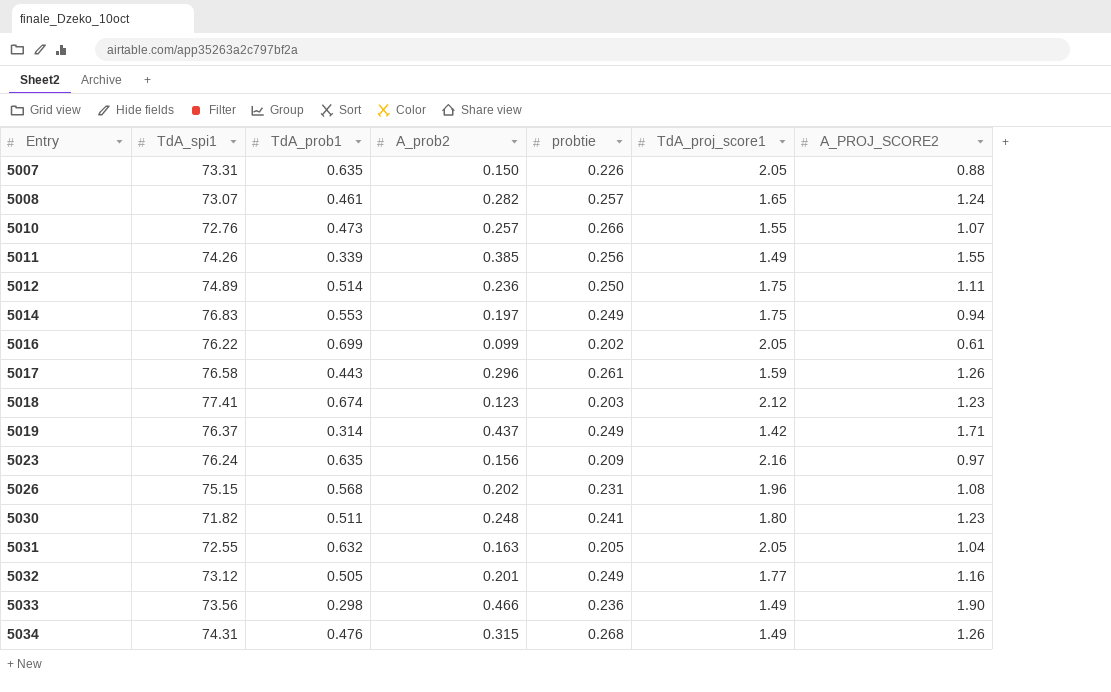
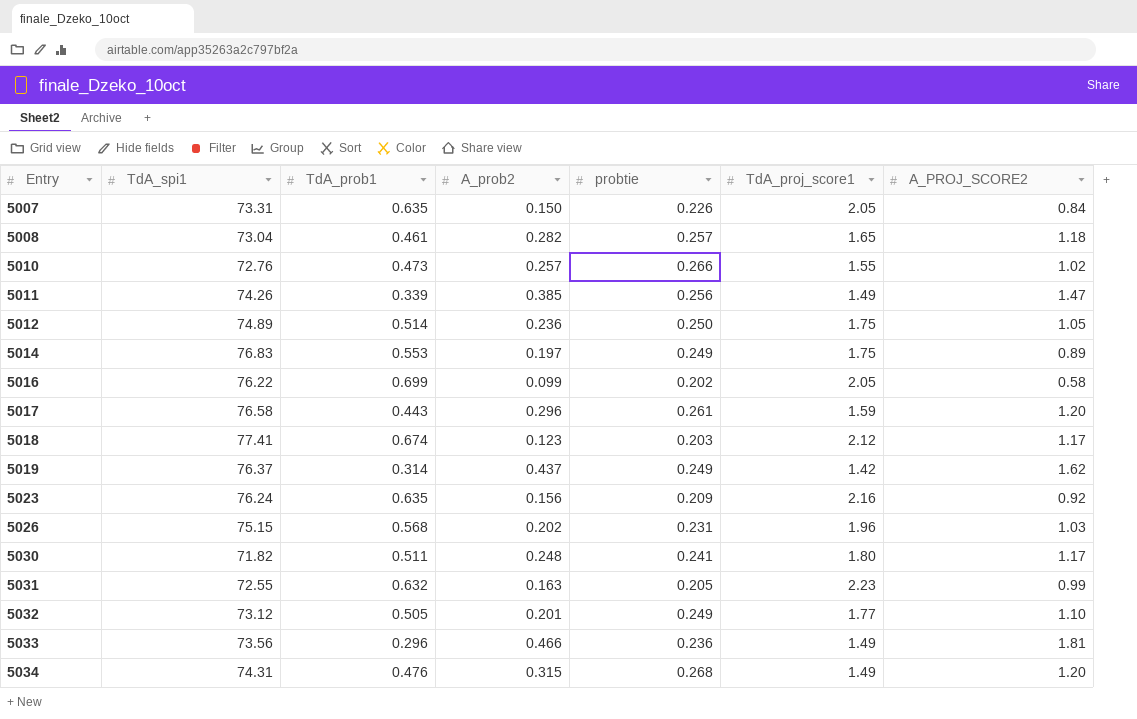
5007 | A_PROJ_SCORE2: 0.88 -> 0.84
5008 | TdA_spi1: 73.07 -> 73.04
5008 | A_PROJ_SCORE2: 1.24 -> 1.18
5010 | A_PROJ_SCORE2: 1.07 -> 1.02
5011 | A_PROJ_SCORE2: 1.55 -> 1.47
5012 | A_PROJ_SCORE2: 1.11 -> 1.05
5014 | A_PROJ_SCORE2: 0.94 -> 0.89
5016 | A_PROJ_SCORE2: 0.61 -> 0.58
5017 | A_PROJ_SCORE2: 1.26 -> 1.20
5018 | A_PROJ_SCORE2: 1.23 -> 1.17
5019 | A_PROJ_SCORE2: 1.71 -> 1.62
5023 | A_PROJ_SCORE2: 0.97 -> 0.92
5026 | A_PROJ_SCORE2: 1.08 -> 1.03
5030 | A_PROJ_SCORE2: 1.23 -> 1.17
5031 | TdA_proj_score1: 2.05 -> 2.23
5031 | A_PROJ_SCORE2: 1.04 -> 0.99
5032 | A_PROJ_SCORE2: 1.16 -> 1.10
5033 | TdA_prob1: 0.298 -> 0.296
5033 | A_PROJ_SCORE2: 1.90 -> 1.81
5034 | A_PROJ_SCORE2: 1.26 -> 1.20

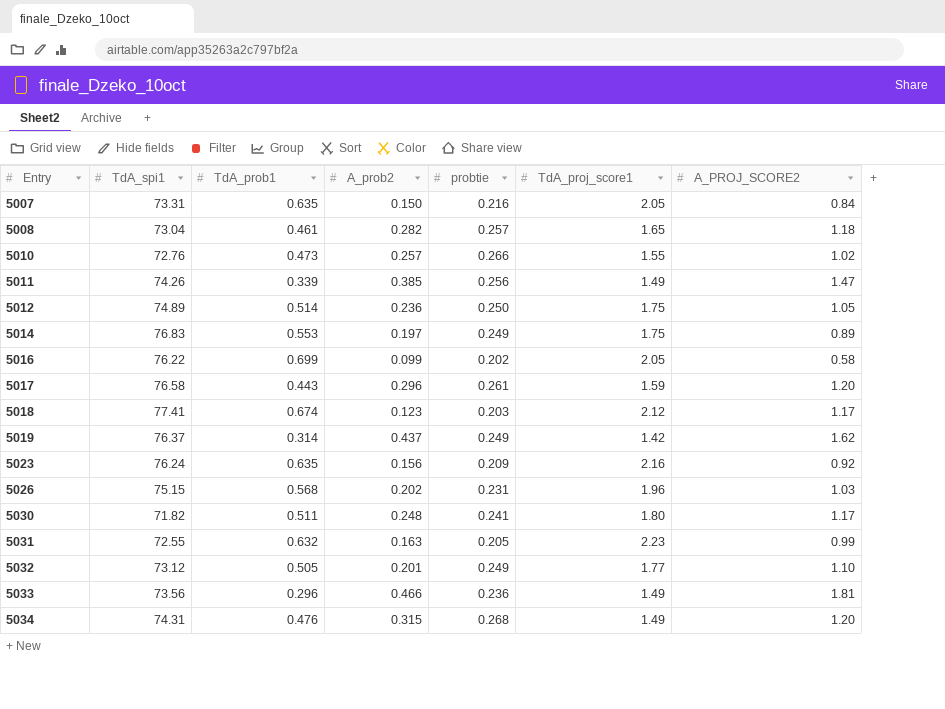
5007 | probtie: 0.226 -> 0.216

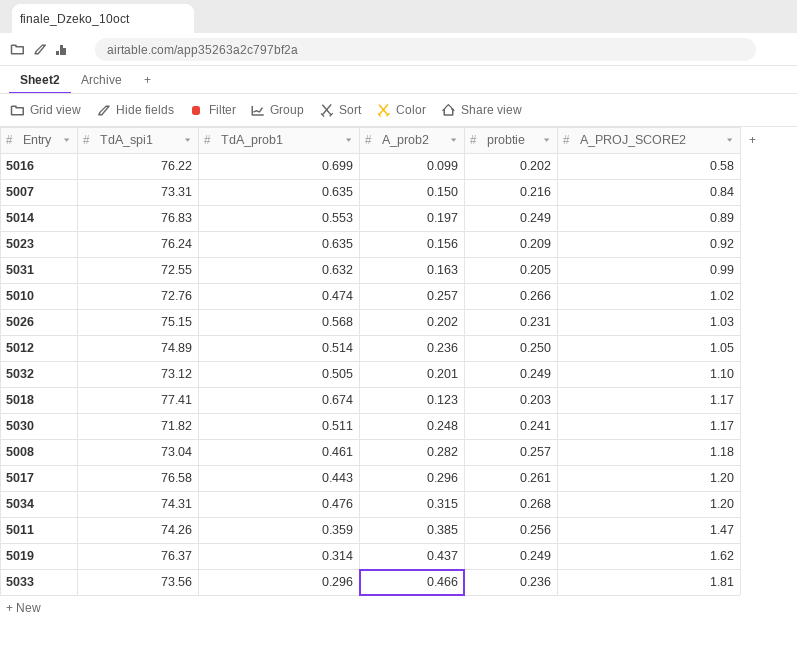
row order: Entry ascending -> A_PROJ_SCORE2 ascending
column TdA_proj_score1 | position: 6 -> none
5010 | TdA_prob1: 0.473 -> 0.474
5011 | TdA_prob1: 0.339 -> 0.359

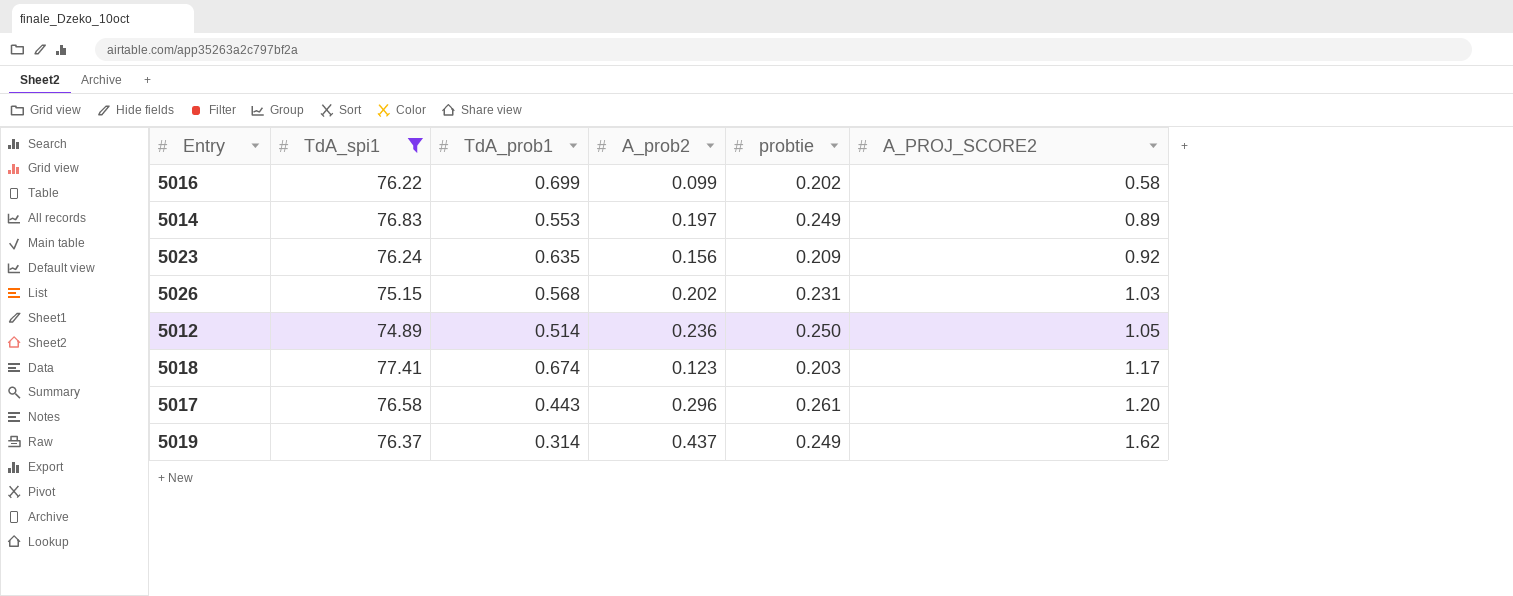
filter: none -> TdA_spi1 >= 74.89

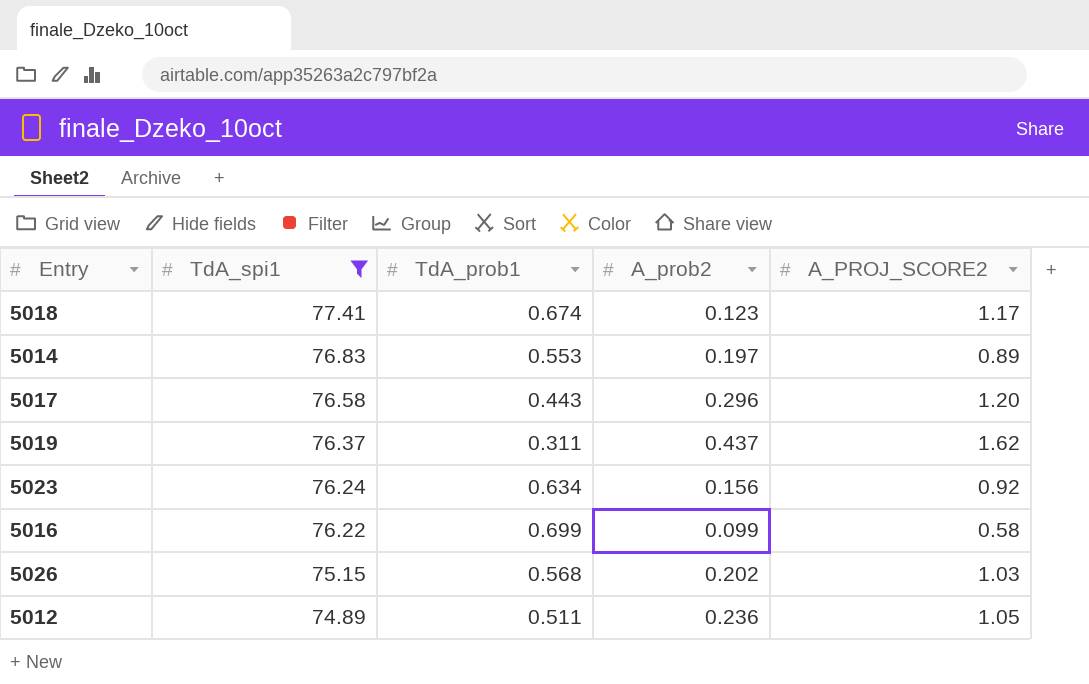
row order: A_PROJ_SCORE2 ascending -> TdA_spi1 descending
column probtie | position: 5 -> none
5019 | TdA_prob1: 0.314 -> 0.311
5023 | TdA_prob1: 0.635 -> 0.634
5012 | TdA_prob1: 0.514 -> 0.511

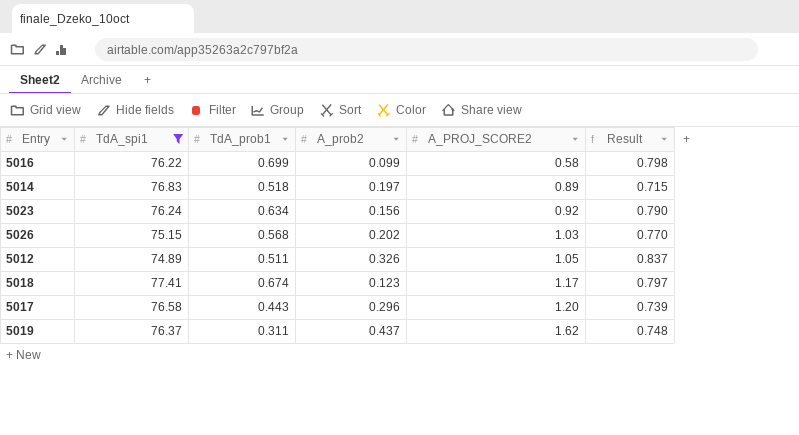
row order: TdA_spi1 descending -> A_PROJ_SCORE2 ascending
column Result | formula: none -> [TdA_prob1] + [A_prob2]
5014 | TdA_prob1: 0.553 -> 0.518
5012 | A_prob2: 0.236 -> 0.326

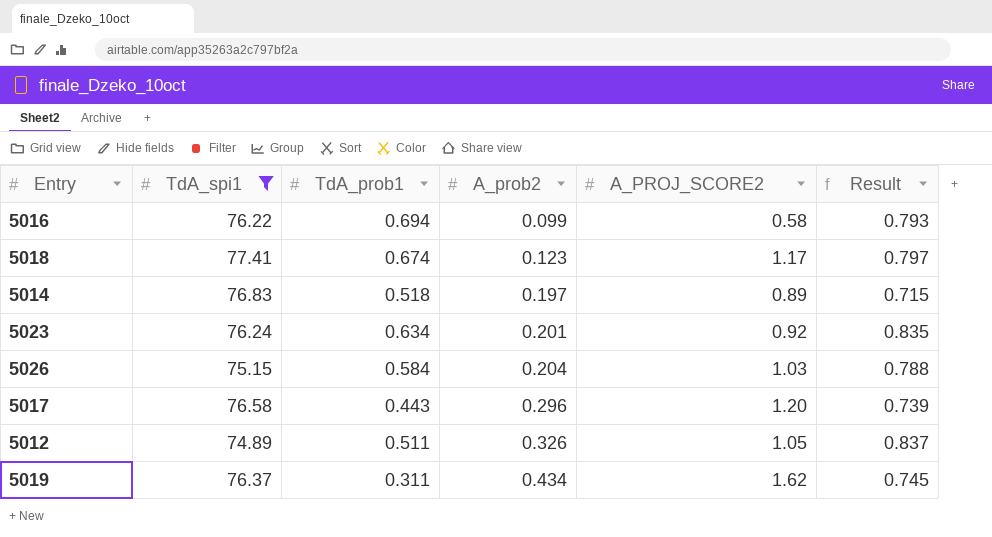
row order: A_PROJ_SCORE2 ascending -> A_prob2 ascending
5016 | TdA_prob1: 0.699 -> 0.694
5016 | Result: 0.798 -> 0.793
5023 | A_prob2: 0.156 -> 0.201
5023 | Result: 0.790 -> 0.835
5026 | TdA_prob1: 0.568 -> 0.584
5026 | A_prob2: 0.202 -> 0.204
5026 | Result: 0.770 -> 0.788
5019 | A_prob2: 0.437 -> 0.434
5019 | Result: 0.748 -> 0.745

